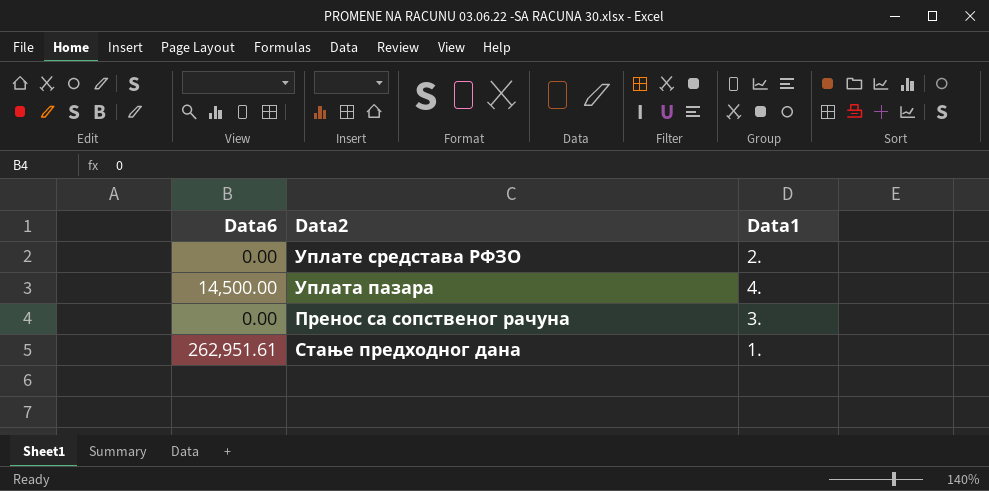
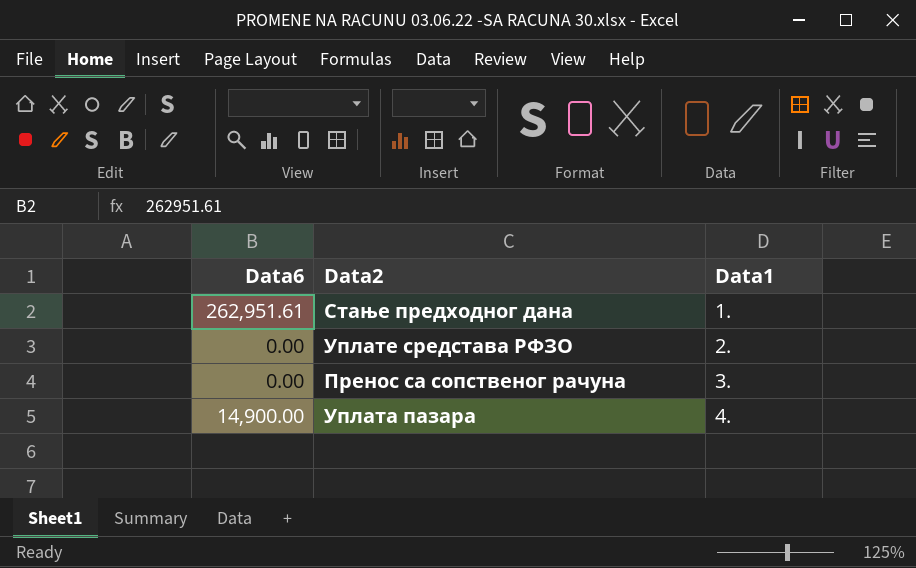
row order: none -> Data1 ascending
Уплата пазара | Data6: 14,500.00 -> 14,900.00

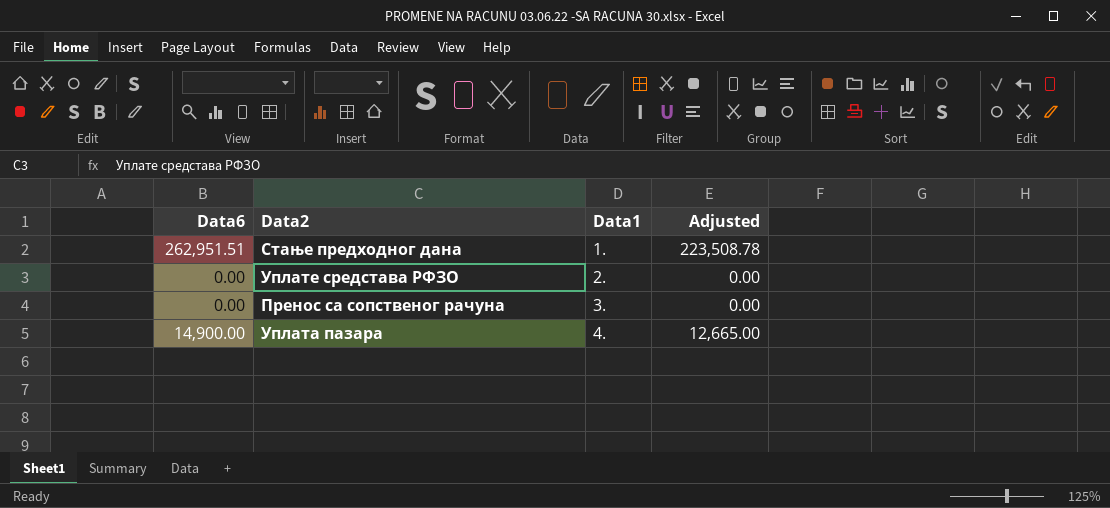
column Adjusted | formula: none -> [Data6] * 0.85
Стање предходног дана | Data6: 262,951.61 -> 262,951.51

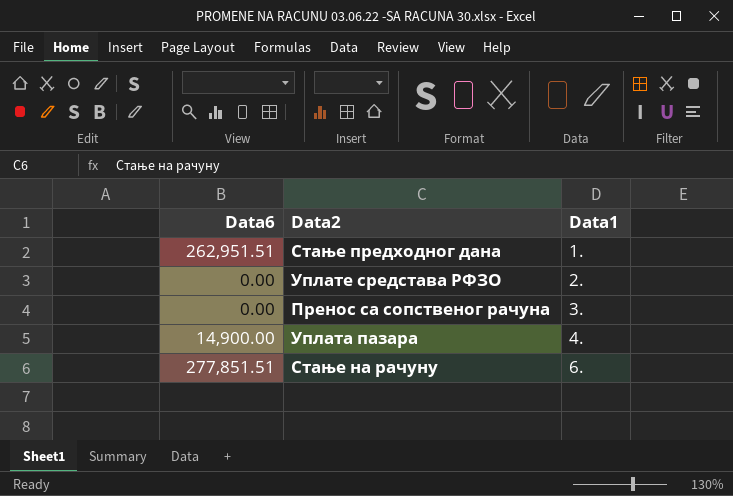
column Adjusted | formula: [Data6] * 0.85 -> none
row Стање на рачуну: none -> 277,851.51 | 6.

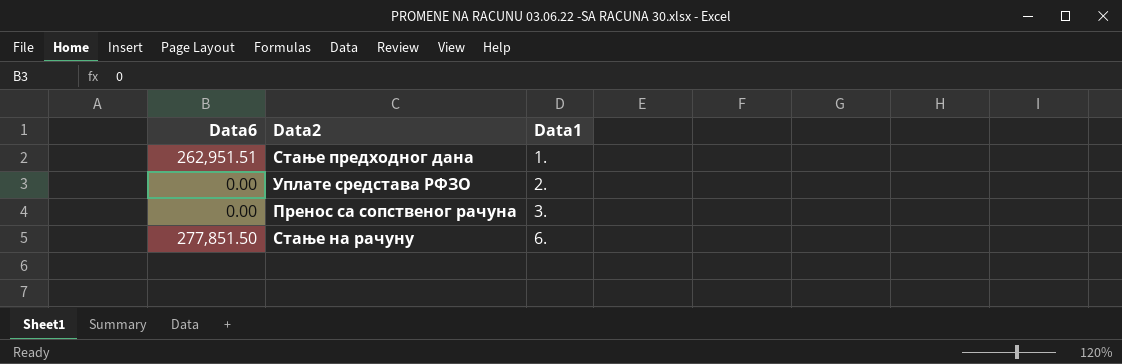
row Уплата пазара: 14,900.00 | 4. -> none
Стање на рачуну | Data6: 277,851.51 -> 277,851.50

